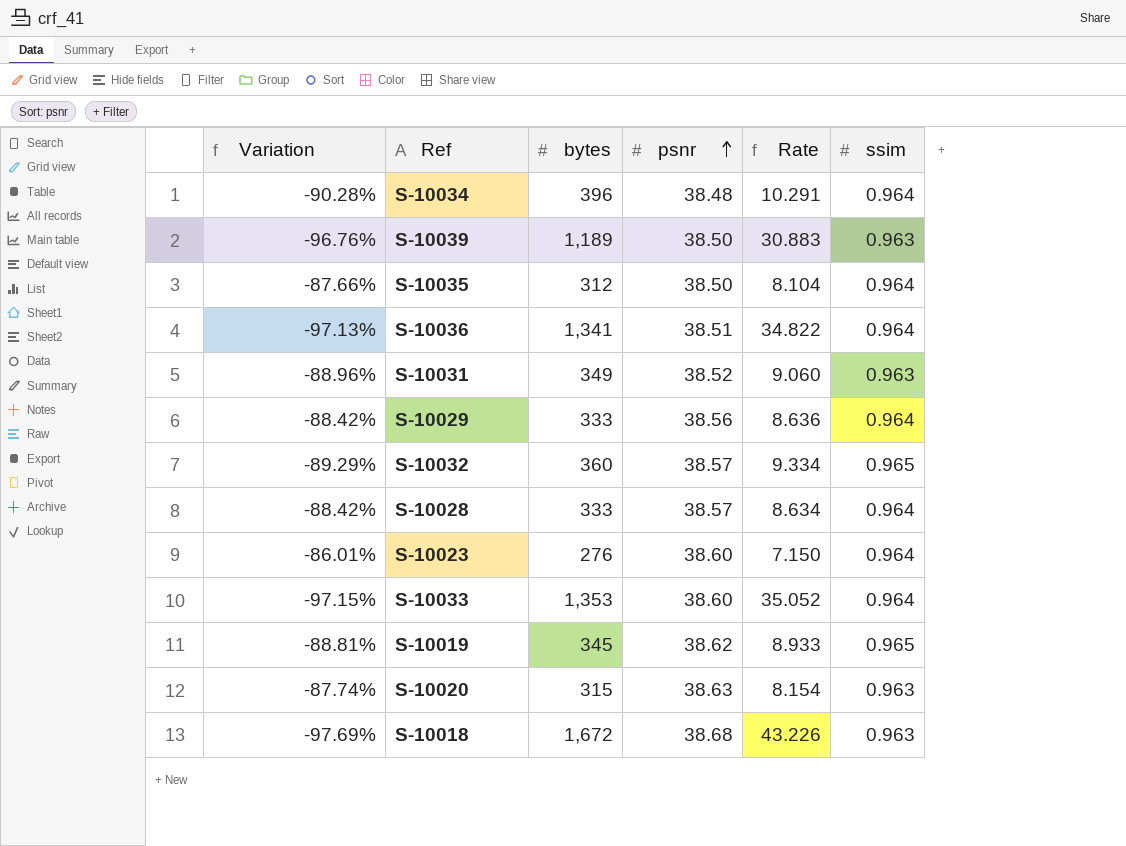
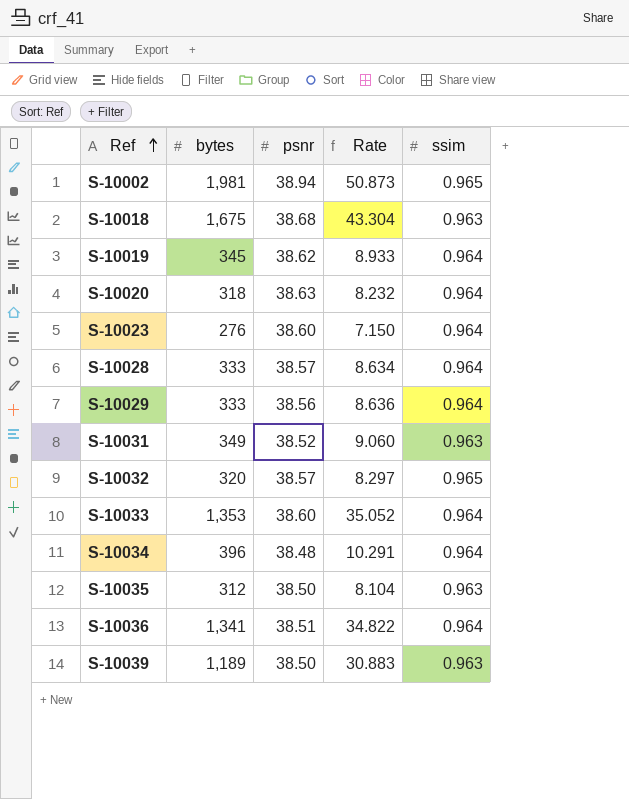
row order: psnr ascending -> Ref ascending
column Variation | formula: ([psnr] - [bytes]) / [bytes] -> none
row S-10002: none -> 1,981 | 38.94 | 50.873 | 0.965
S-10018 | bytes: 1,672 -> 1,675
S-10018 | Rate: 43.226 -> 43.304
S-10019 | ssim: 0.965 -> 0.964
S-10020 | bytes: 315 -> 318
S-10020 | Rate: 8.154 -> 8.232
S-10020 | ssim: 0.963 -> 0.964
S-10032 | bytes: 360 -> 320
S-10032 | Rate: 9.334 -> 8.297
S-10035 | ssim: 0.964 -> 0.963

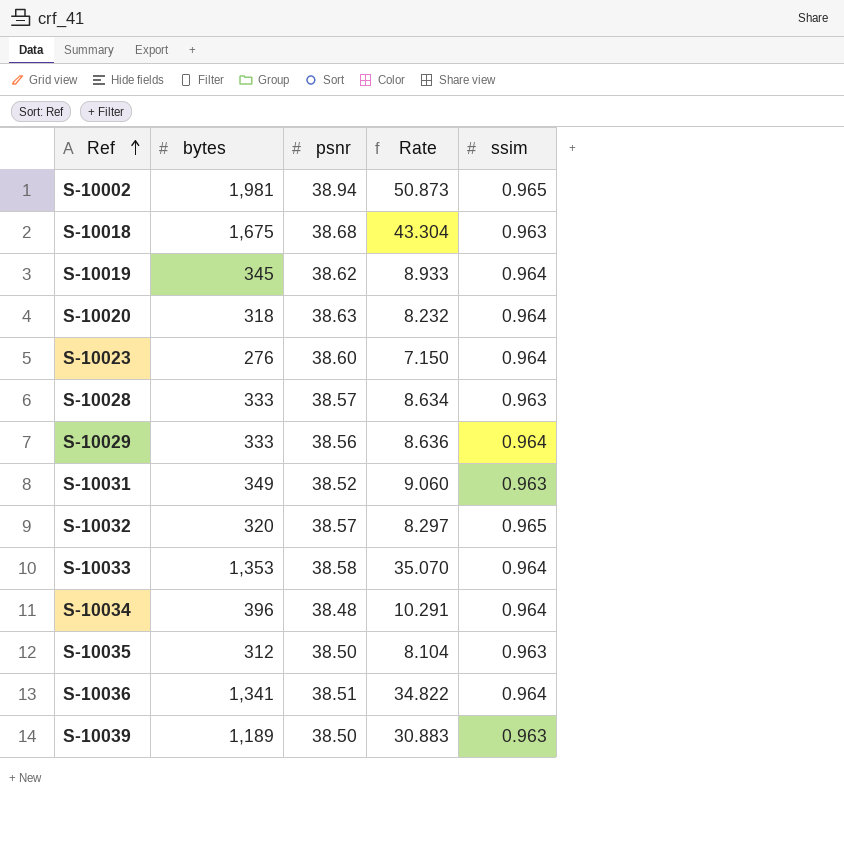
S-10028 | ssim: 0.964 -> 0.963
S-10033 | psnr: 38.60 -> 38.58
S-10033 | Rate: 35.052 -> 35.070

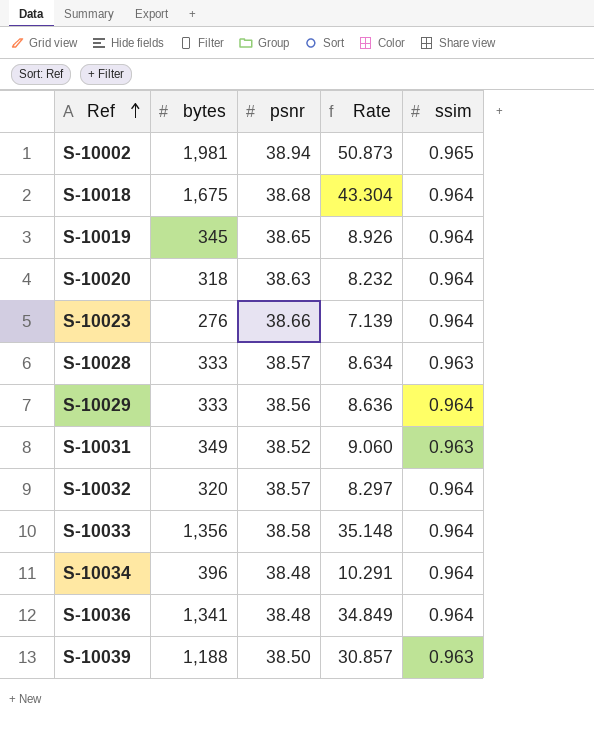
row S-10035: 312 | 38.50 | 8.104 | 0.963 -> none
S-10018 | ssim: 0.963 -> 0.964
S-10019 | psnr: 38.62 -> 38.65
S-10019 | Rate: 8.933 -> 8.926
S-10023 | psnr: 38.60 -> 38.66
S-10023 | Rate: 7.150 -> 7.139
S-10032 | ssim: 0.965 -> 0.964
S-10033 | bytes: 1,353 -> 1,356
S-10033 | Rate: 35.070 -> 35.148
S-10036 | psnr: 38.51 -> 38.48
S-10036 | Rate: 34.822 -> 34.849
S-10039 | bytes: 1,189 -> 1,188
S-10039 | Rate: 30.883 -> 30.857

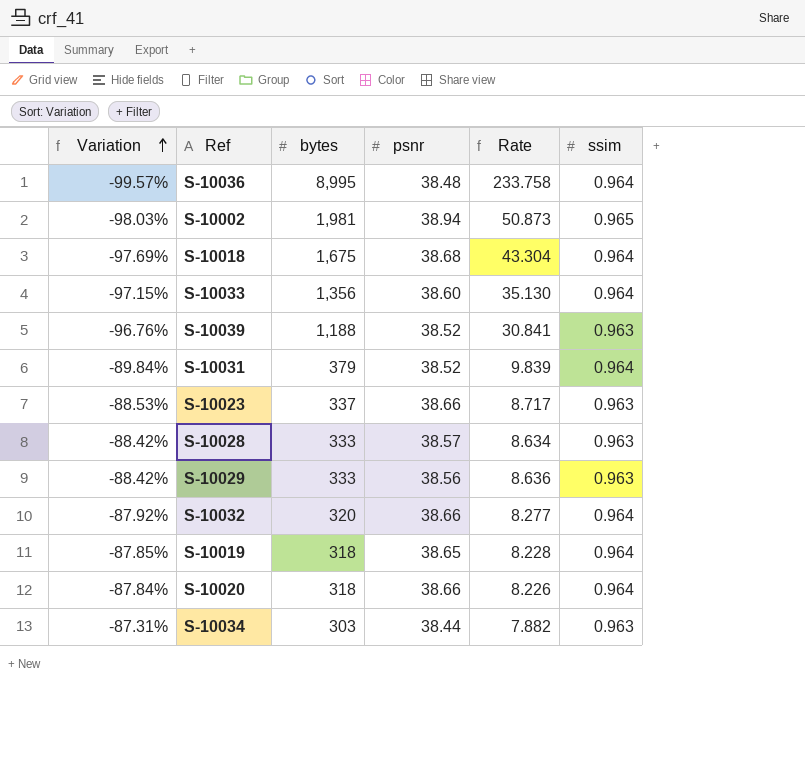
row order: Ref ascending -> Variation ascending
column Variation | formula: none -> ([psnr] - [bytes]) / [bytes]
S-10036 | bytes: 1,341 -> 8,995
S-10036 | Rate: 34.849 -> 233.758
S-10033 | psnr: 38.58 -> 38.60
S-10033 | Rate: 35.148 -> 35.130
S-10039 | psnr: 38.50 -> 38.52
S-10039 | Rate: 30.857 -> 30.841
S-10031 | bytes: 349 -> 379
S-10031 | Rate: 9.060 -> 9.839
S-10031 | ssim: 0.963 -> 0.964
S-10023 | bytes: 276 -> 337
S-10023 | Rate: 7.139 -> 8.717
S-10023 | ssim: 0.964 -> 0.963
S-10029 | ssim: 0.964 -> 0.963
S-10032 | psnr: 38.57 -> 38.66
S-10032 | Rate: 8.297 -> 8.277
S-10019 | bytes: 345 -> 318
S-10019 | Rate: 8.926 -> 8.228
S-10020 | psnr: 38.63 -> 38.66
S-10020 | Rate: 8.232 -> 8.226
S-10034 | bytes: 396 -> 303
S-10034 | psnr: 38.48 -> 38.44
S-10034 | Rate: 10.291 -> 7.882
S-10034 | ssim: 0.964 -> 0.963

